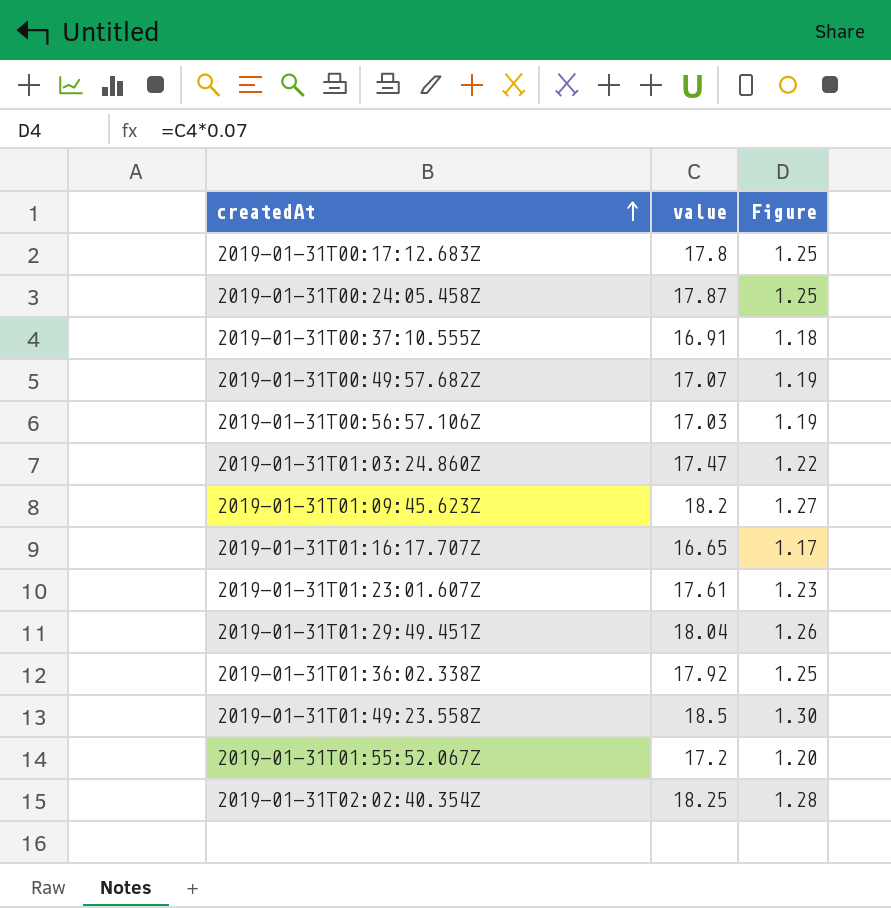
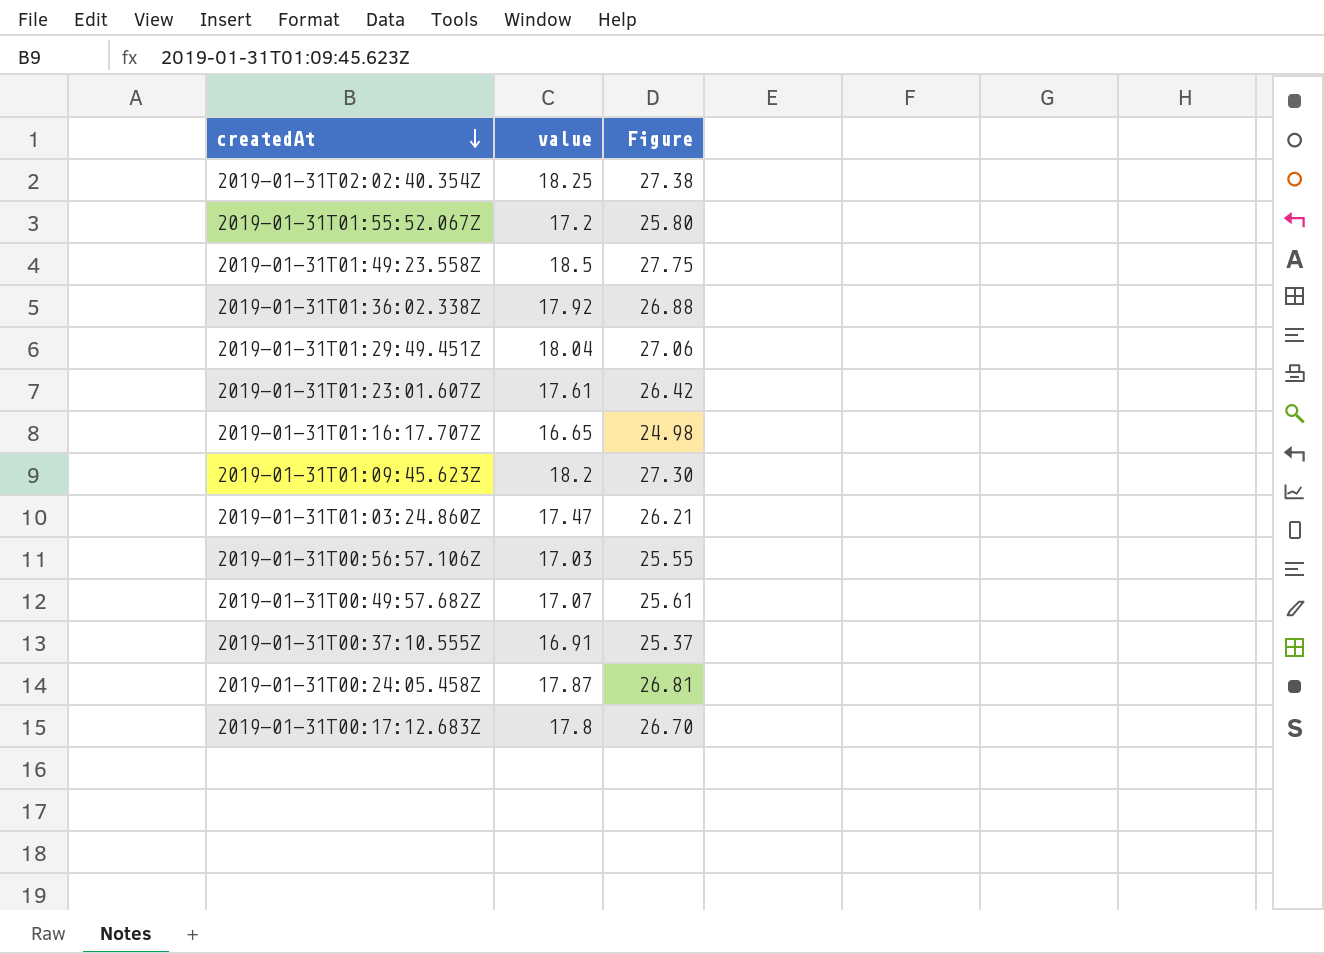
row order: createdAt ascending -> createdAt descending
column Figure | formula: [value] * 0.07 -> [value] * 1.5

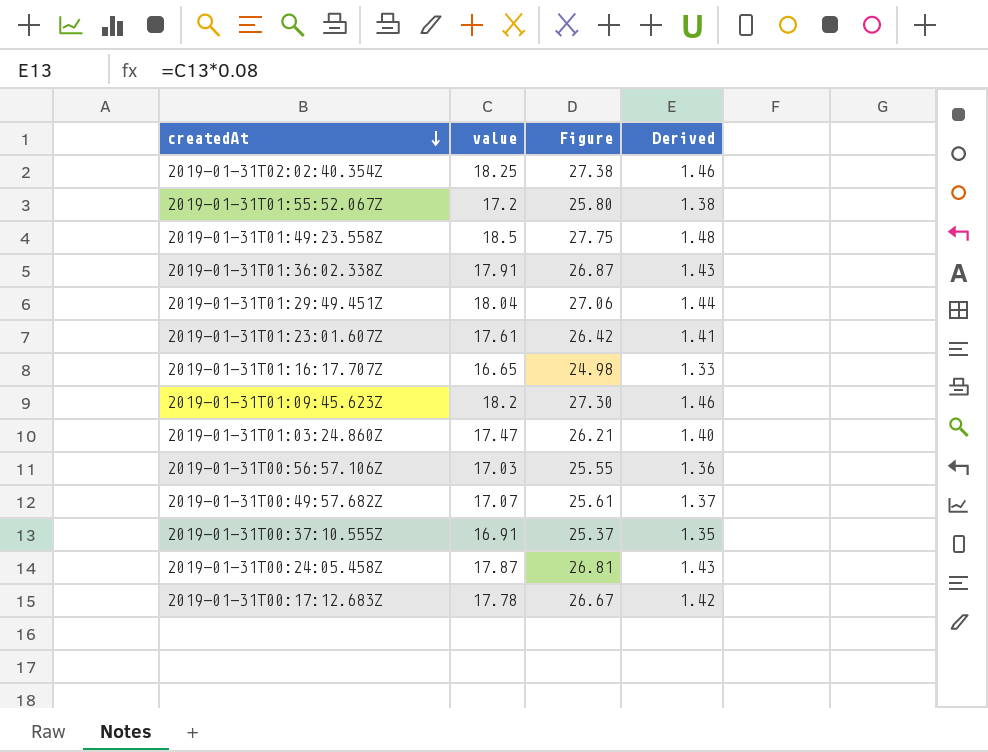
column Derived | formula: none -> [value] * 0.08
2019-01-31T01:36:02.338Z | value: 17.92 -> 17.91
2019-01-31T01:36:02.338Z | Figure: 26.88 -> 26.87
2019-01-31T00:17:12.683Z | value: 17.8 -> 17.78
2019-01-31T00:17:12.683Z | Figure: 26.70 -> 26.67

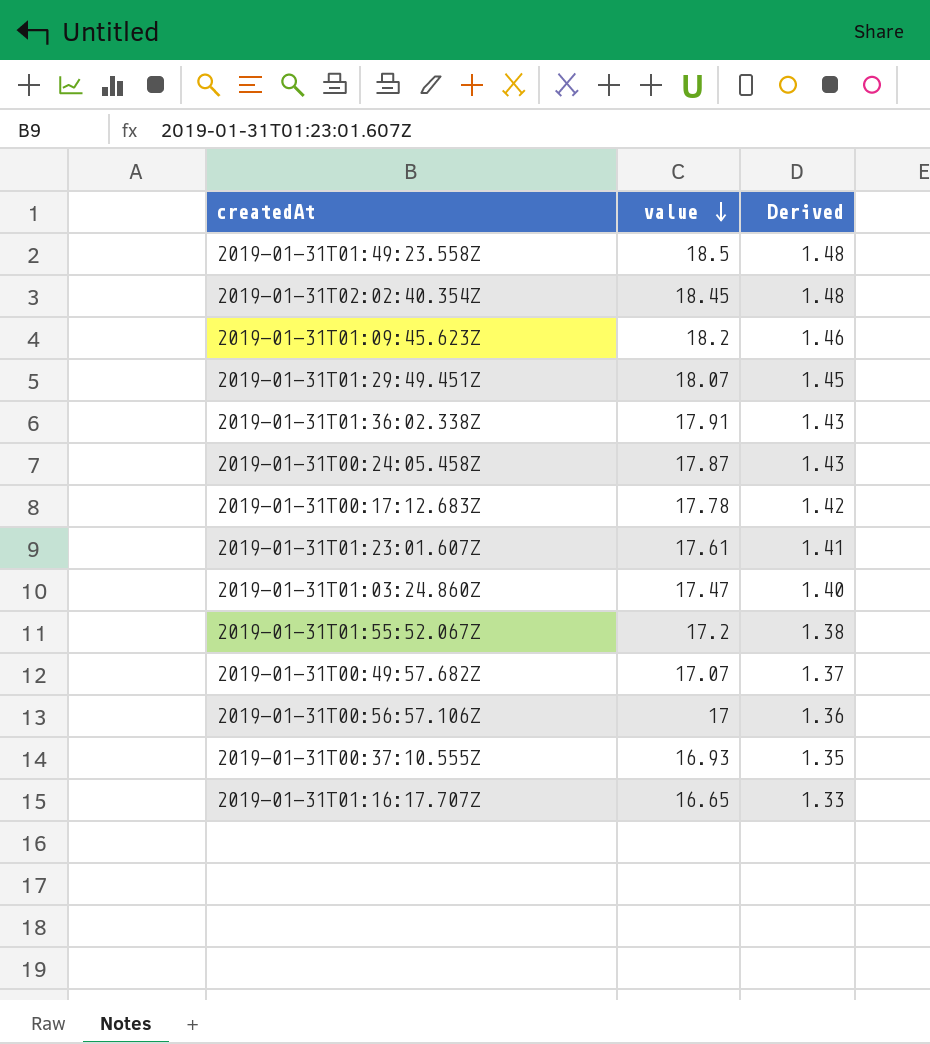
row order: createdAt descending -> value descending
column Figure | formula: [value] * 1.5 -> none
2019-01-31T02:02:40.354Z | value: 18.25 -> 18.45
2019-01-31T02:02:40.354Z | Derived: 1.46 -> 1.48
2019-01-31T01:29:49.451Z | value: 18.04 -> 18.07
2019-01-31T01:29:49.451Z | Derived: 1.44 -> 1.45
2019-01-31T00:56:57.106Z | value: 17.03 -> 17
2019-01-31T00:37:10.555Z | value: 16.91 -> 16.93

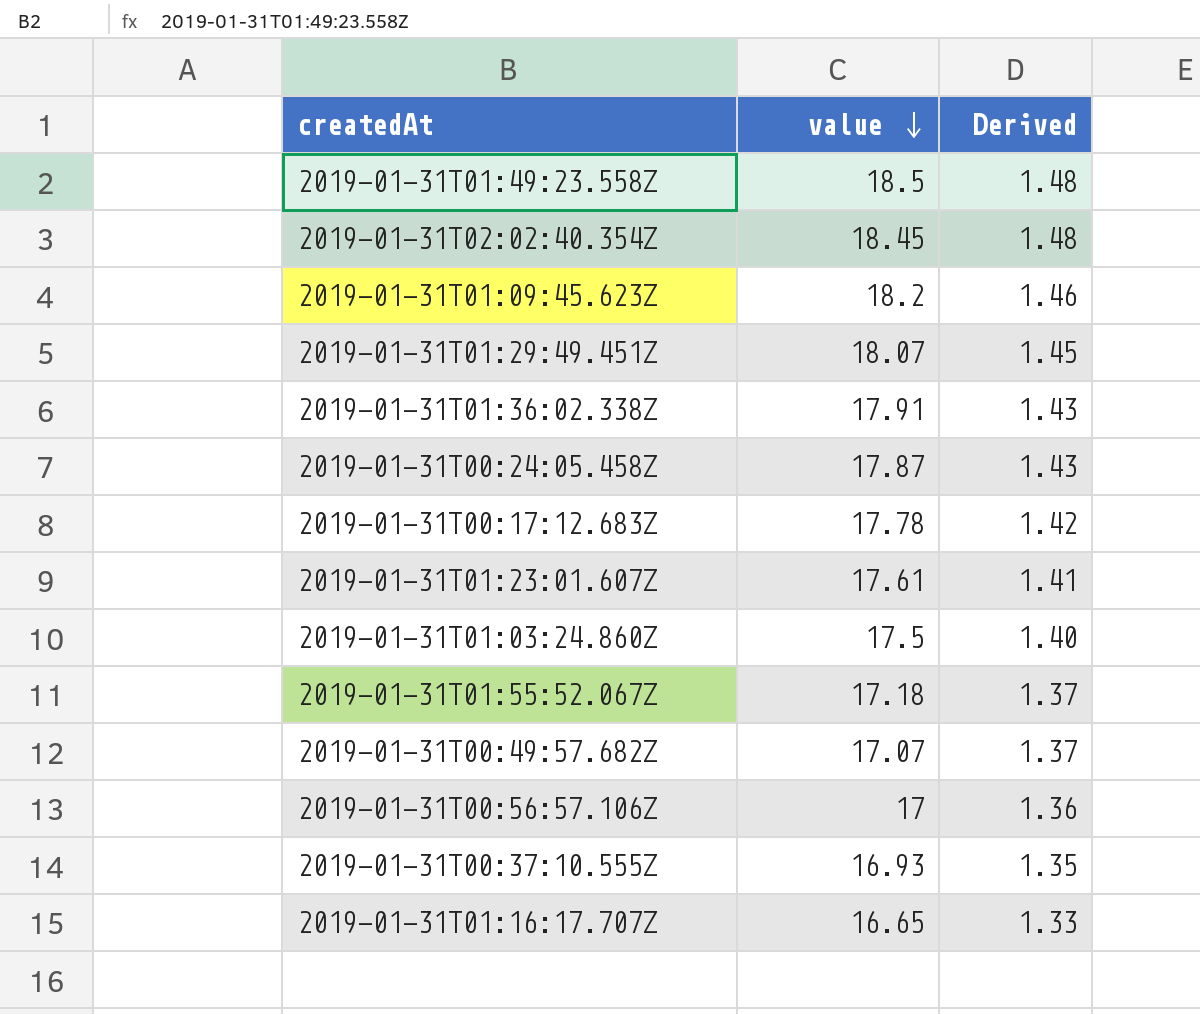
2019-01-31T01:03:24.860Z | value: 17.47 -> 17.5
2019-01-31T01:55:52.067Z | value: 17.2 -> 17.18
2019-01-31T01:55:52.067Z | Derived: 1.38 -> 1.37

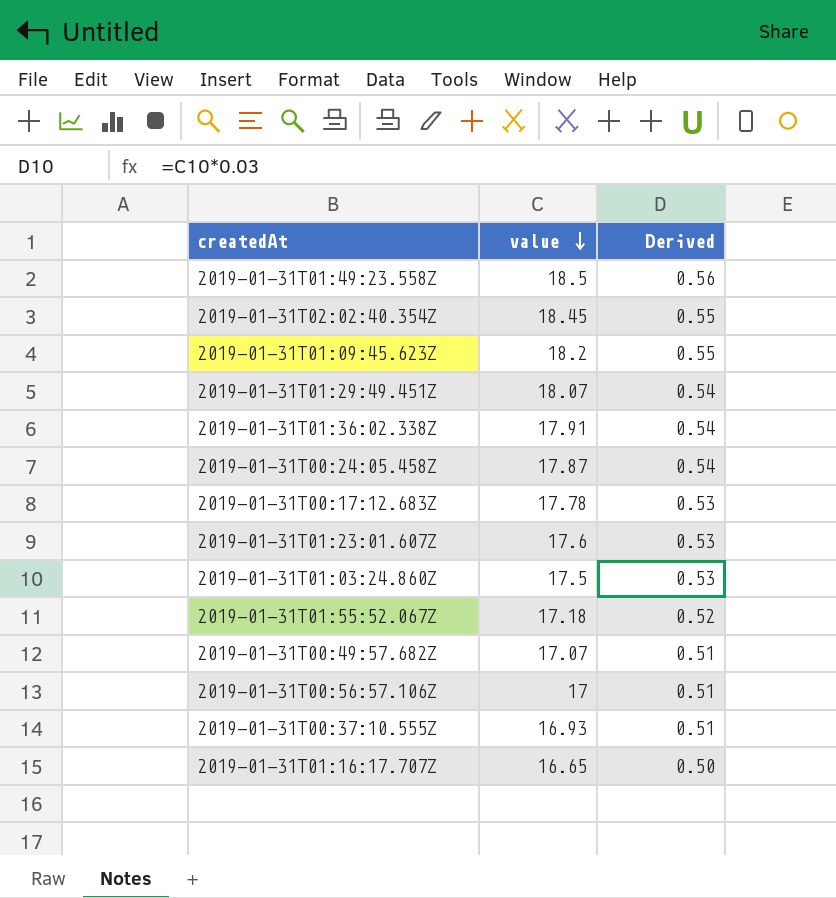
column Derived | formula: [value] * 0.08 -> [value] * 0.03
2019-01-31T01:23:01.607Z | value: 17.61 -> 17.6

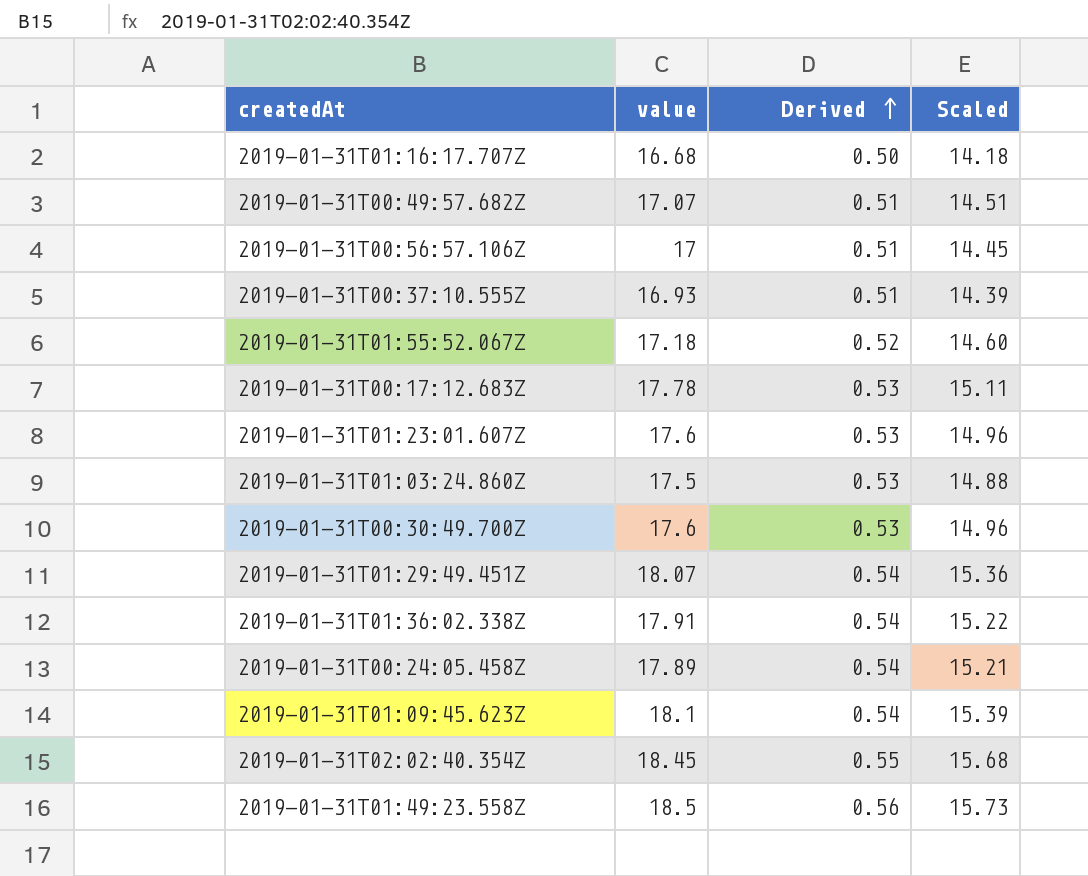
row order: value descending -> Derived ascending
column Scaled | formula: none -> [value] * 0.85
2019-01-31T01:16:17.707Z | value: 16.65 -> 16.68
row 2019-01-31T00:30:49.700Z: none -> 17.6 | 0.53 | 14.96
2019-01-31T00:24:05.458Z | value: 17.87 -> 17.89
2019-01-31T01:09:45.623Z | value: 18.2 -> 18.1
2019-01-31T01:09:45.623Z | Derived: 0.55 -> 0.54

